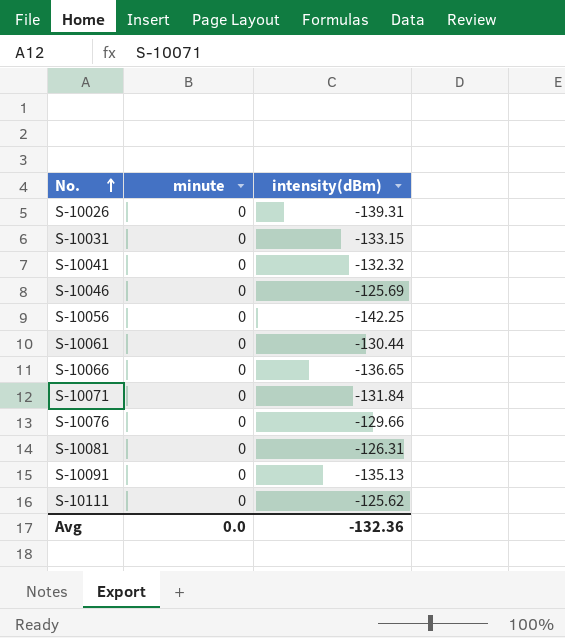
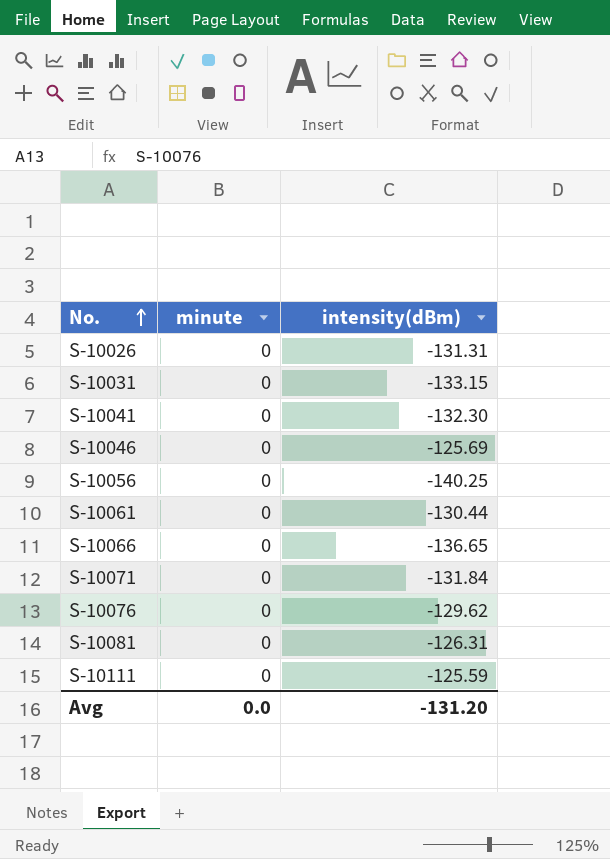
row S-10091: 0 | -135.13 -> none
S-10026 | intensity(dBm): -139.31 -> -131.31
S-10041 | intensity(dBm): -132.32 -> -132.30
S-10056 | intensity(dBm): -142.25 -> -140.25
S-10076 | intensity(dBm): -129.66 -> -129.62
S-10111 | intensity(dBm): -125.62 -> -125.59
Avg | intensity(dBm): -132.36 -> -131.20

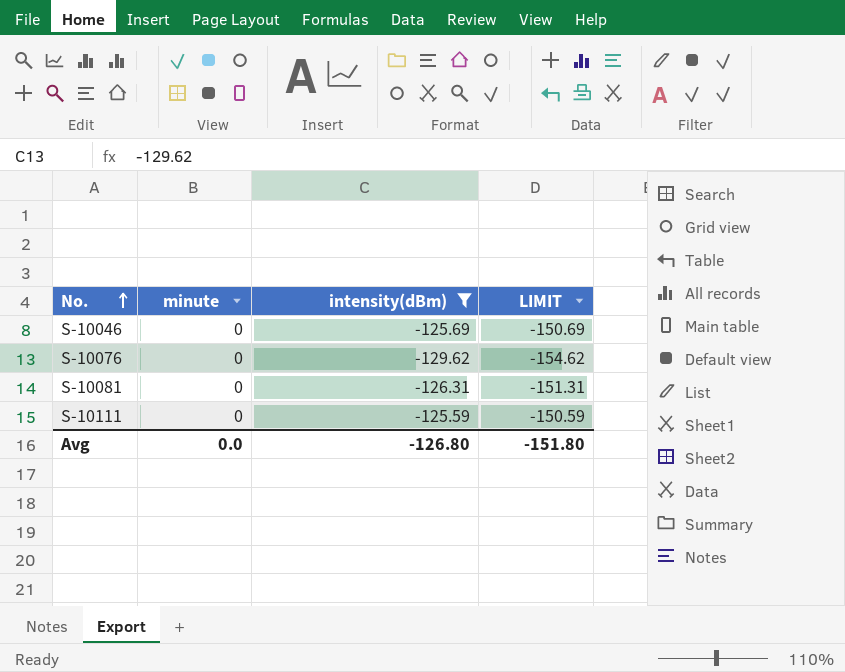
filter: none -> intensity(dBm) >= -129.62
column LIMIT | formula: none -> [intensity(dBm)] - 25
Avg | intensity(dBm): -131.20 -> -126.80

